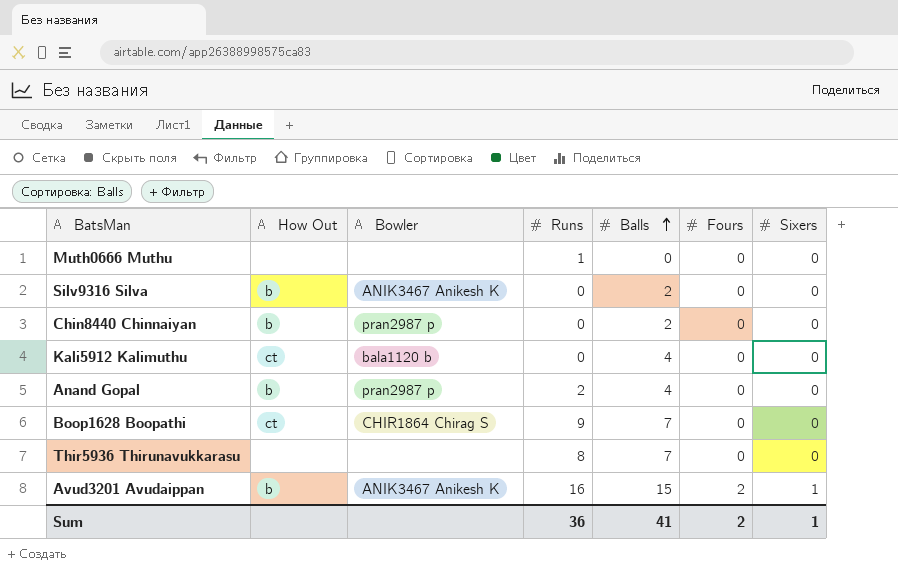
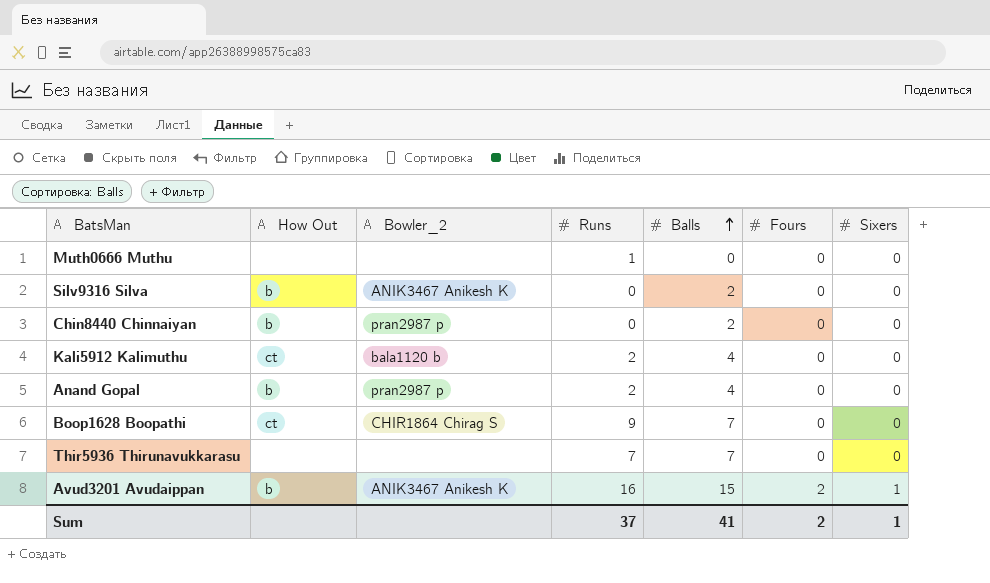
column name: Bowler -> Bowler_2
Kali5912 Kalimuthu | Runs: 0 -> 2
Thir5936 Thirunavukkarasu | Runs: 8 -> 7
Sum | Runs: 36 -> 37

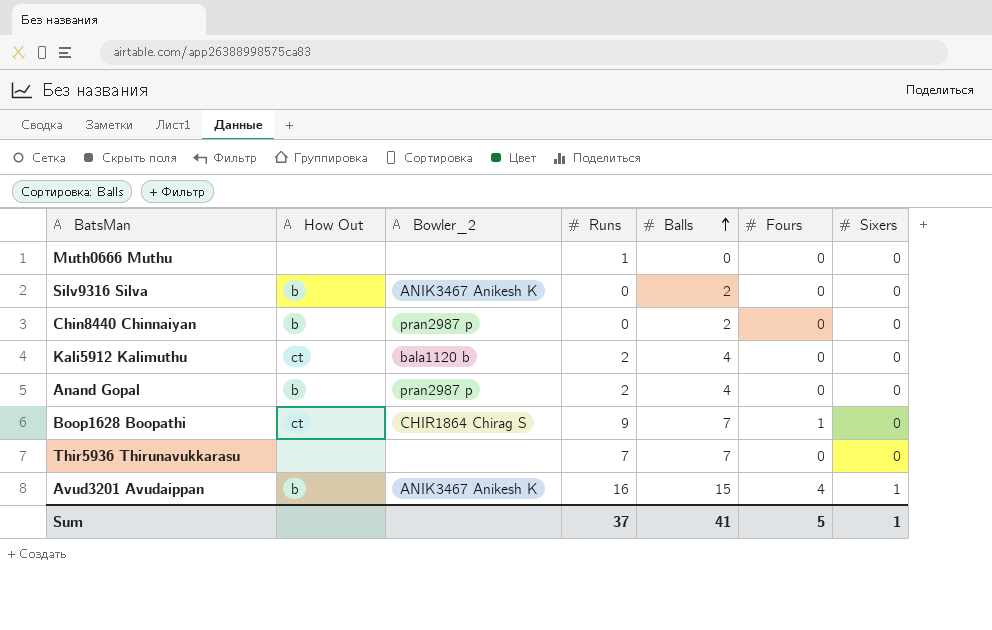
Boop1628 Boopathi | Fours: 0 -> 1
Avud3201 Avudaippan | Fours: 2 -> 4
Sum | Fours: 2 -> 5

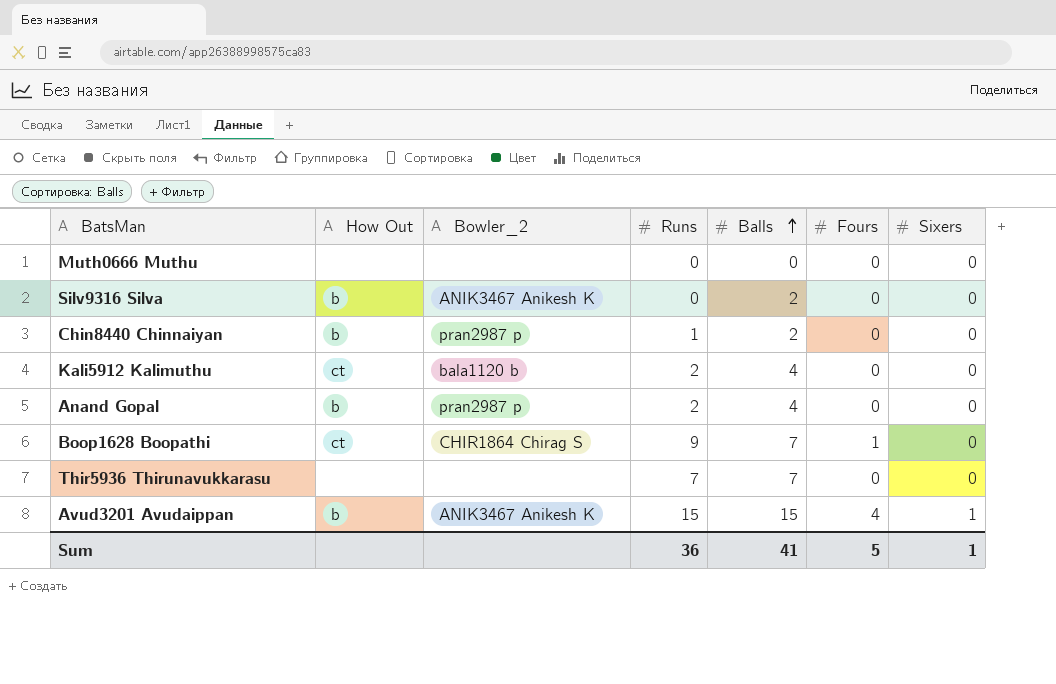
Muth0666 Muthu | Runs: 1 -> 0
Chin8440 Chinnaiyan | Runs: 0 -> 1
Avud3201 Avudaippan | Runs: 16 -> 15
Sum | Runs: 37 -> 36

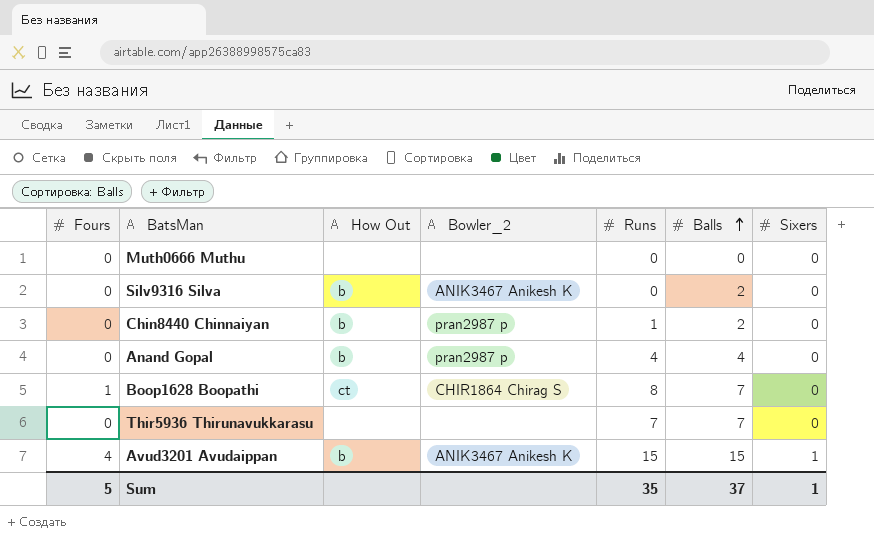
column Fours | position: 6 -> 1
row Kali5912 Kalimuthu: ct | bala1120 b | 2 | 4 | 0 | 0 -> none
Anand Gopal | Runs: 2 -> 4
Boop1628 Boopathi | Runs: 9 -> 8
Sum | Runs: 36 -> 35
Sum | Balls: 41 -> 37

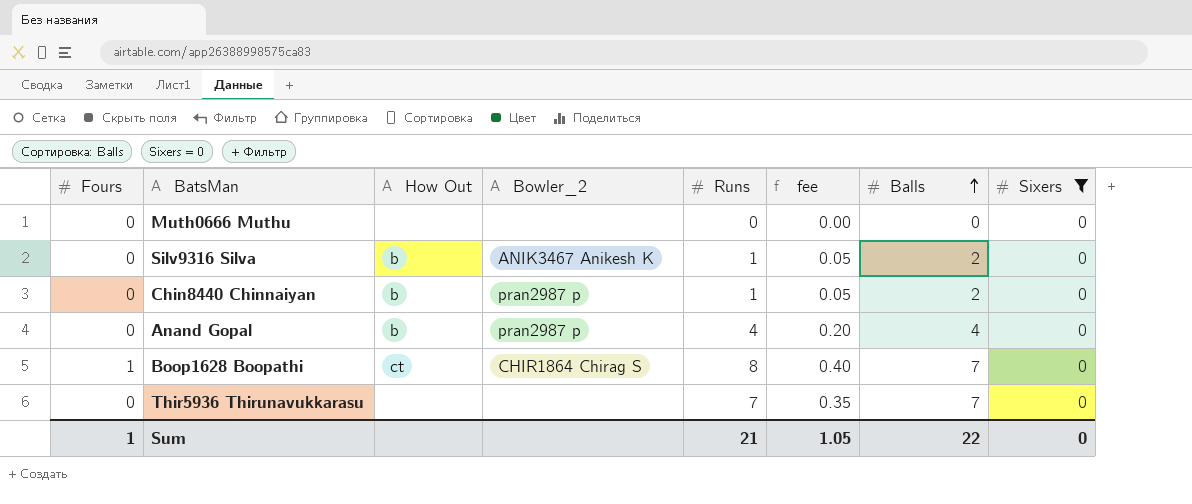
filter: none -> Sixers = 0
column fee | formula: none -> [Runs] * 0.05
Silv9316 Silva | Runs: 0 -> 1
Sum | Fours: 5 -> 1
Sum | Runs: 35 -> 21
Sum | Balls: 37 -> 22
Sum | Sixers: 1 -> 0

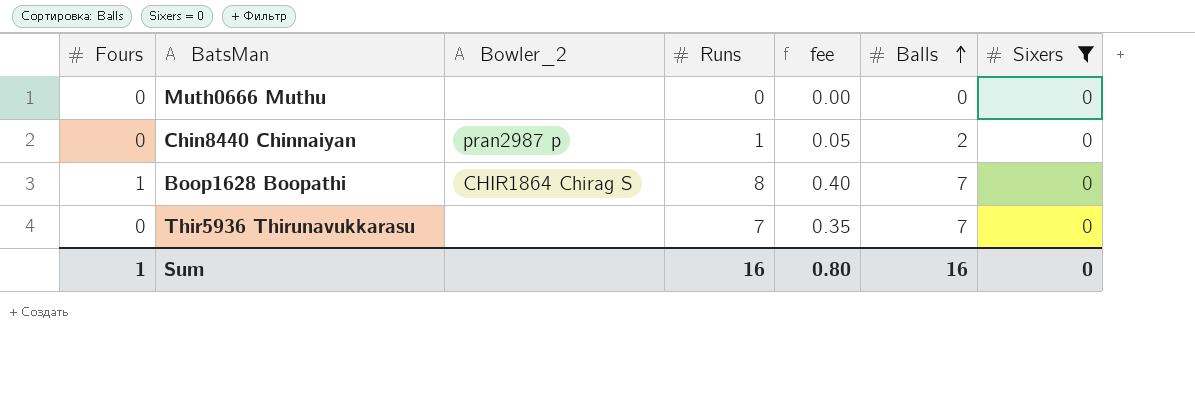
column How Out | position: 3 -> none
row Silv9316 Silva: 0 | b | ANIK3467 Anikesh K | 1 | 0.05 | 2 | 0 -> none
row Anand Gopal: 0 | b | pran2987 p | 4 | 0.20 | 4 | 0 -> none
Sum | Runs: 21 -> 16
Sum | fee: 1.05 -> 0.80
Sum | Balls: 22 -> 16

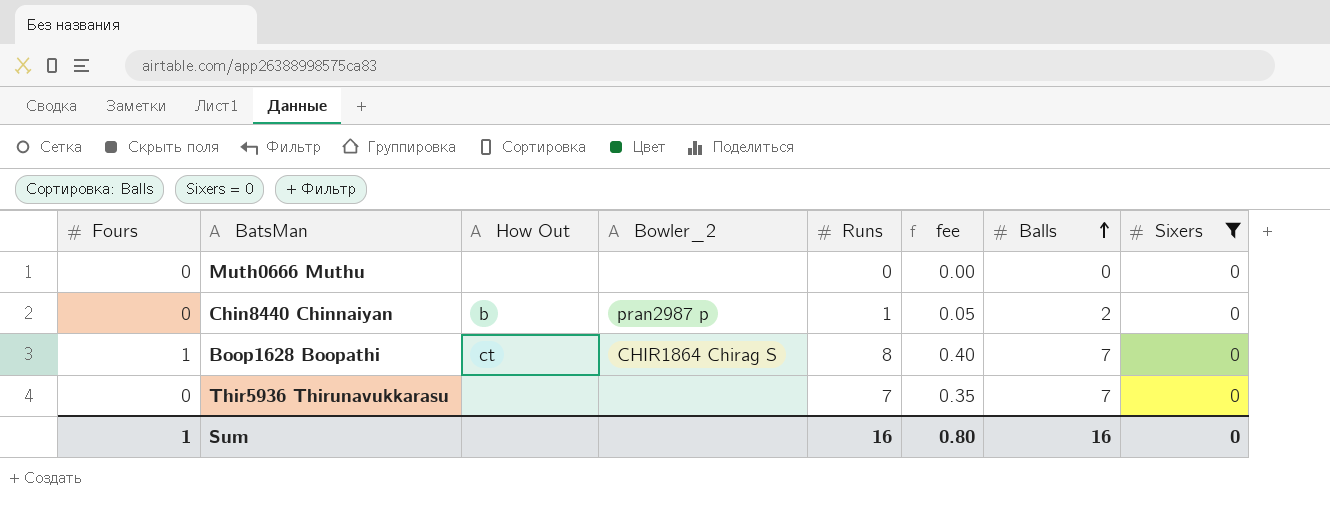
column How Out | position: none -> 3

